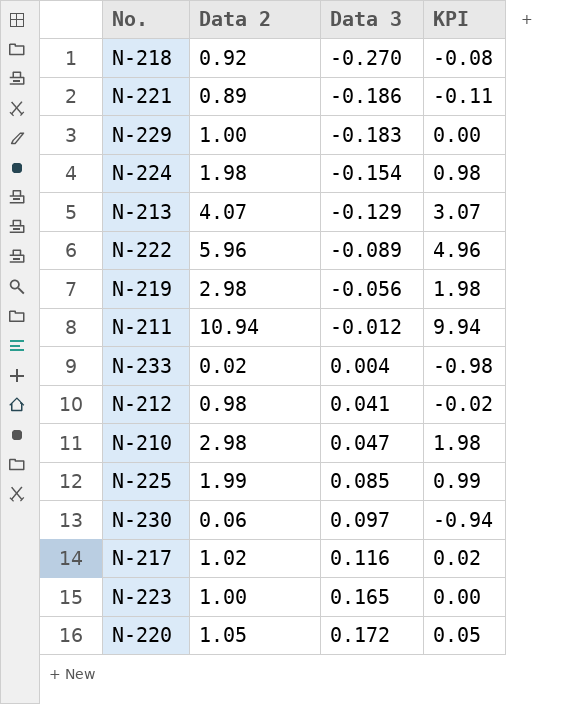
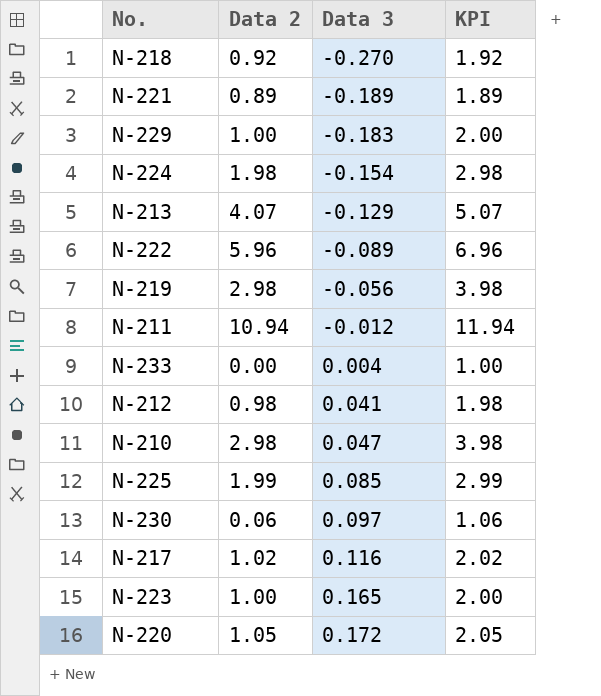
column KPI | formula: [Data 2] - 1 -> [Data 2] + 1
N-221 | Data 3: -0.186 -> -0.189
N-233 | Data 2: 0.02 -> 0.00

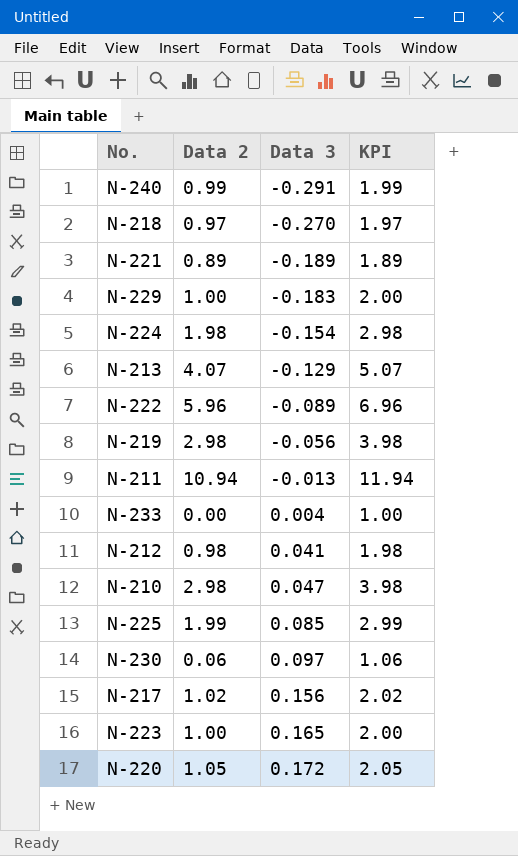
row N-240: none -> 0.99 | -0.291 | 1.99
N-218 | Data 2: 0.92 -> 0.97
N-218 | KPI: 1.92 -> 1.97
N-211 | Data 3: -0.012 -> -0.013
N-217 | Data 3: 0.116 -> 0.156

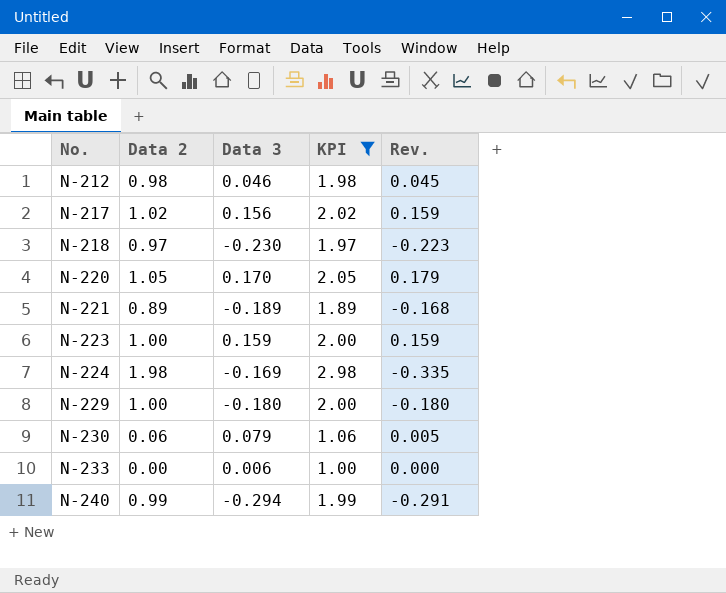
filter: none -> KPI <= 2.98
row order: Data 3 ascending -> No. ascending
column Rev. | formula: none -> [Data 2] * [Data 3]
N-212 | Data 3: 0.041 -> 0.046
N-218 | Data 3: -0.270 -> -0.230
N-220 | Data 3: 0.172 -> 0.170
N-223 | Data 3: 0.165 -> 0.159
N-224 | Data 3: -0.154 -> -0.169
N-229 | Data 3: -0.183 -> -0.180
N-230 | Data 3: 0.097 -> 0.079
N-233 | Data 3: 0.004 -> 0.006
N-240 | Data 3: -0.291 -> -0.294

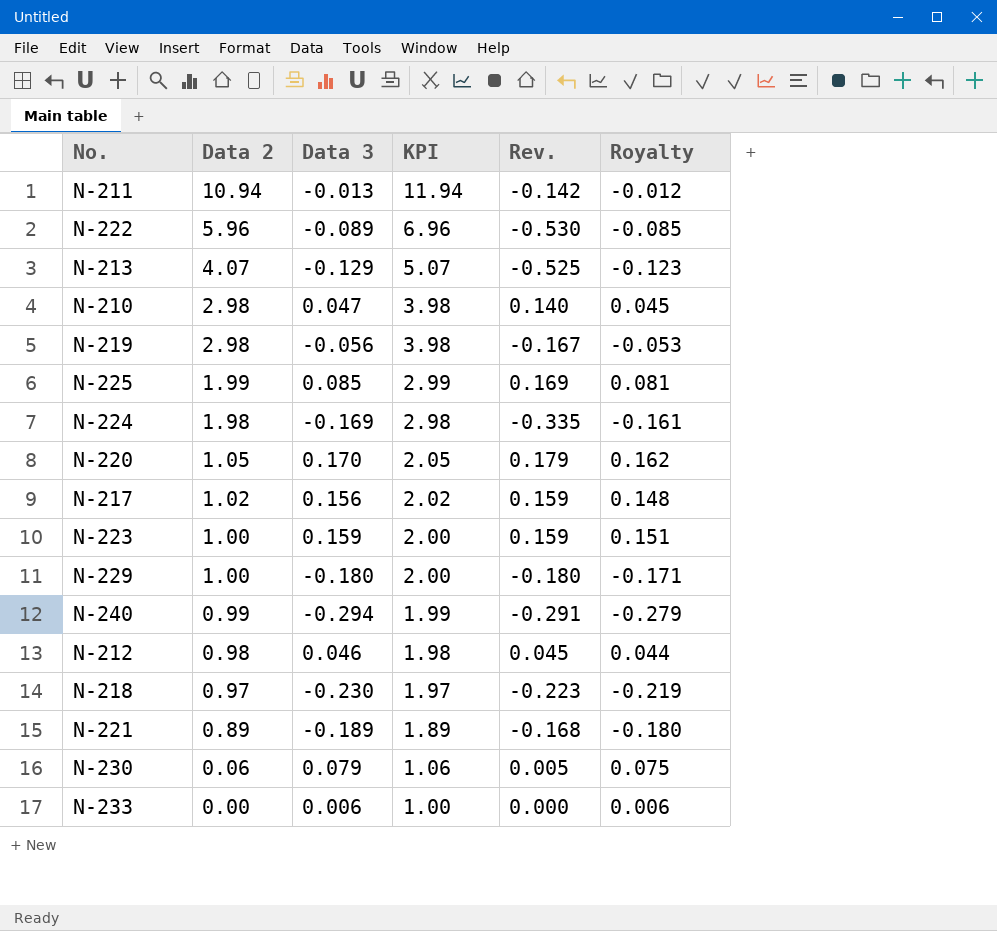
filter: KPI <= 2.98 -> none
row order: No. ascending -> Data 2 descending
column Royalty | formula: none -> [Data 3] * 0.95

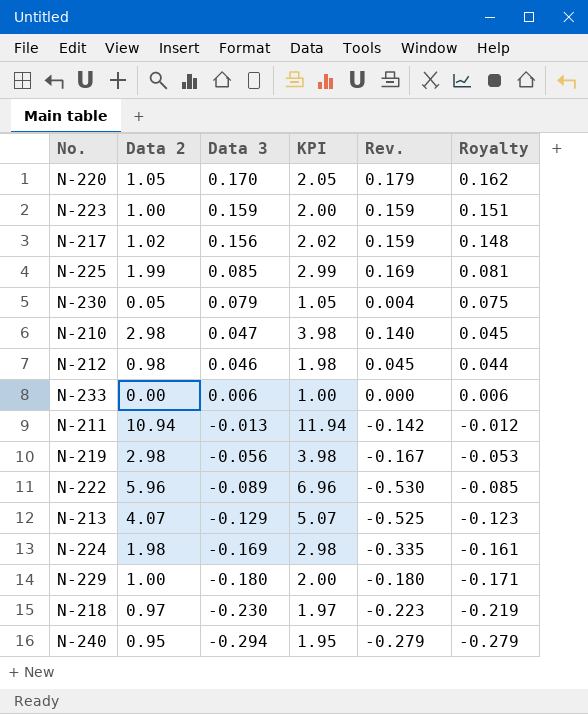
row order: Data 2 descending -> Data 3 descending
row N-221: 0.89 | -0.189 | 1.89 | -0.168 | -0.180 -> none
N-230 | Data 2: 0.06 -> 0.05
N-230 | KPI: 1.06 -> 1.05
N-230 | Rev.: 0.005 -> 0.004
N-240 | Data 2: 0.99 -> 0.95
N-240 | KPI: 1.99 -> 1.95
N-240 | Rev.: -0.291 -> -0.279

